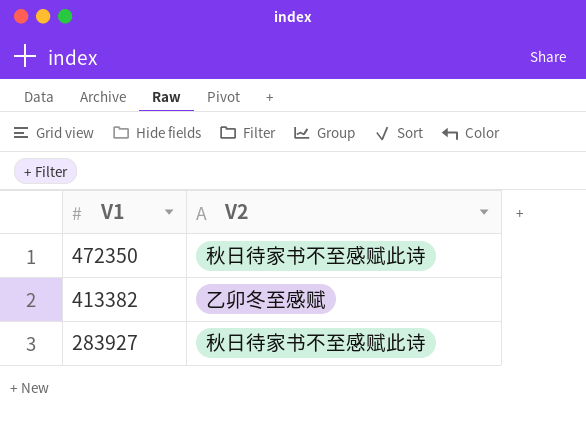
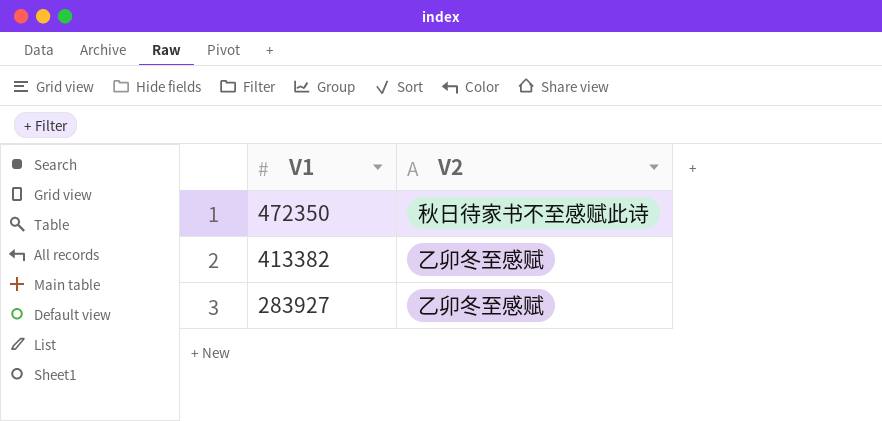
283927 | V2: 秋日待家书不至感赋此诗 -> 乙卯冬至感赋

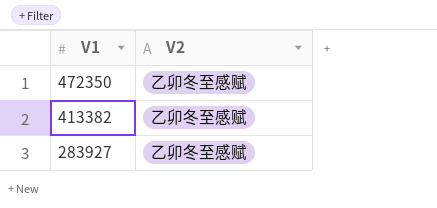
472350 | V2: 秋日待家书不至感赋此诗 -> 乙卯冬至感赋

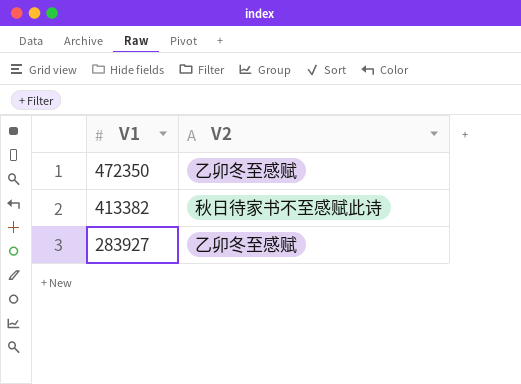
413382 | V2: 乙卯冬至感赋 -> 秋日待家书不至感赋此诗

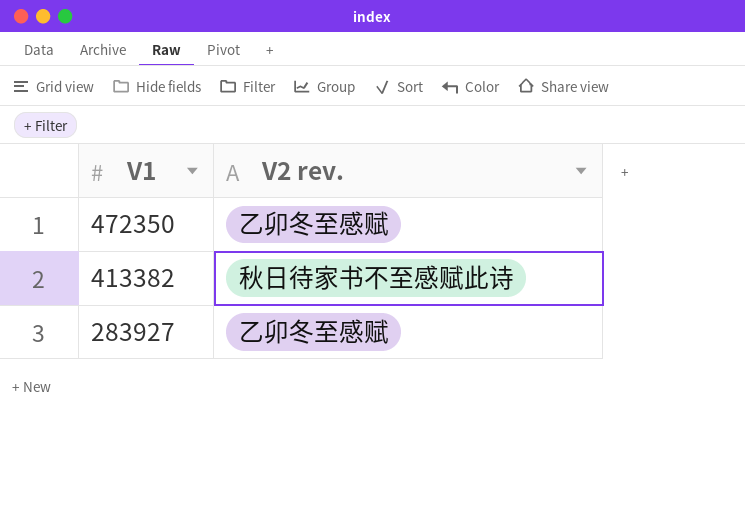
column name: V2 -> V2 rev.

